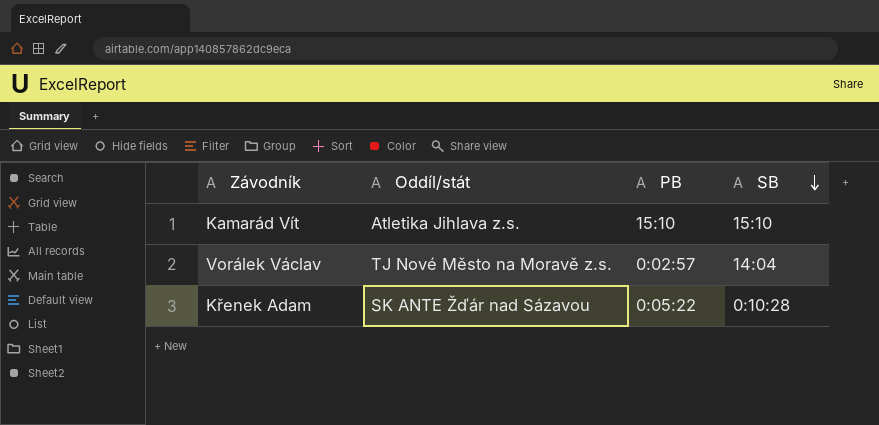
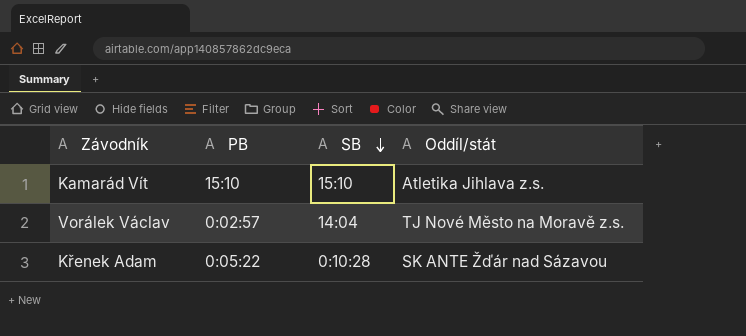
column Oddíl/stát | position: 2 -> 4

